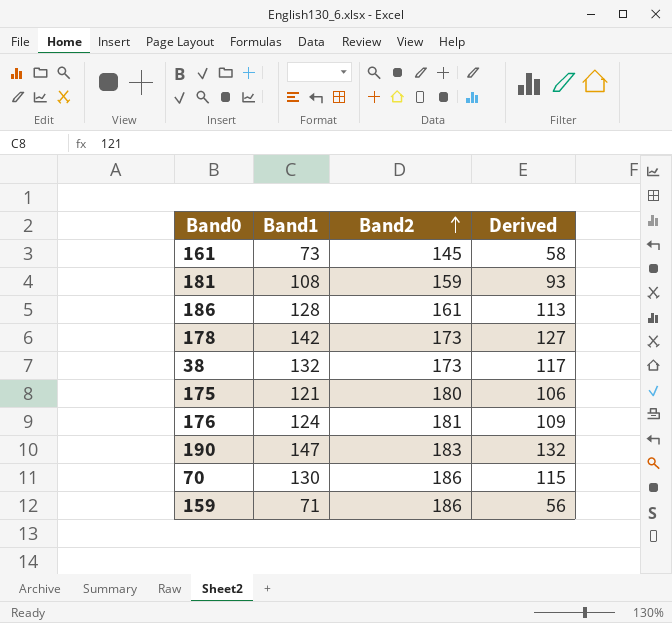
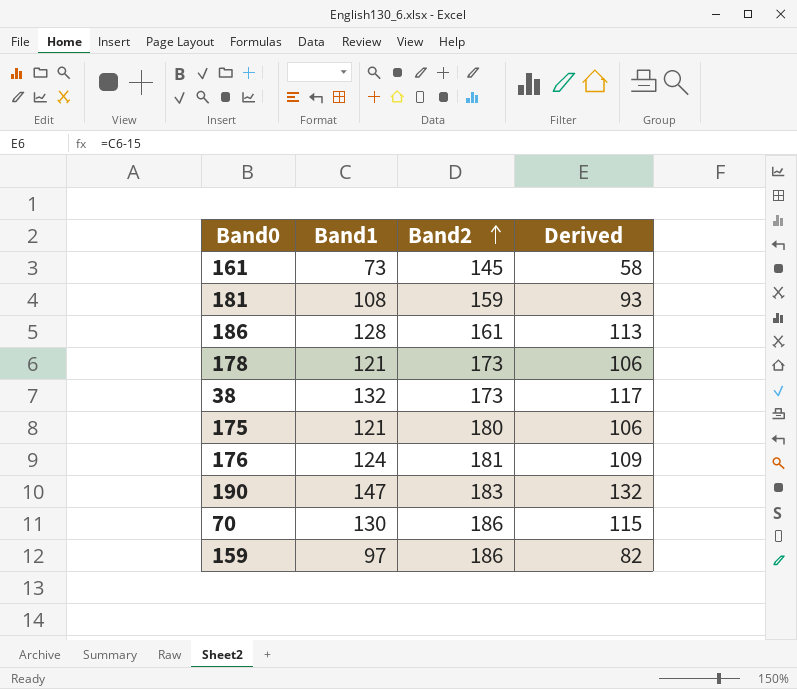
178 | Band1: 142 -> 121
178 | Derived: 127 -> 106
159 | Band1: 71 -> 97
159 | Derived: 56 -> 82

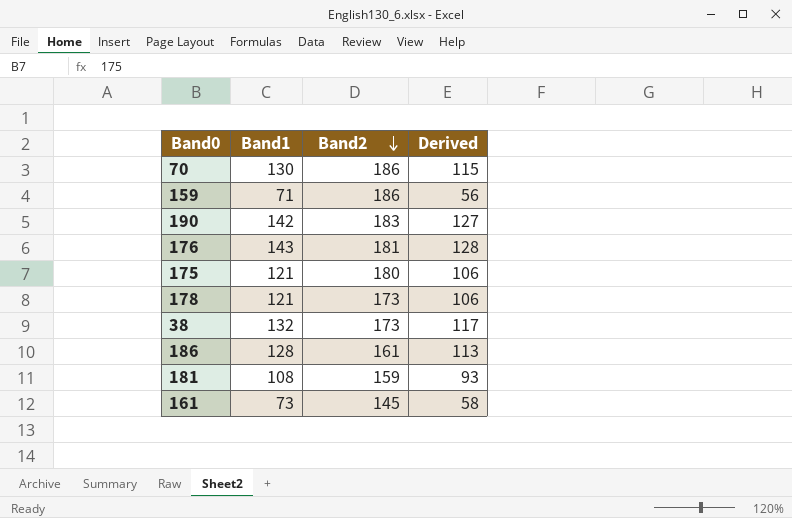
row order: Band2 ascending -> Band2 descending
159 | Band1: 97 -> 71
159 | Derived: 82 -> 56
190 | Band1: 147 -> 142
190 | Derived: 132 -> 127
176 | Band1: 124 -> 143
176 | Derived: 109 -> 128

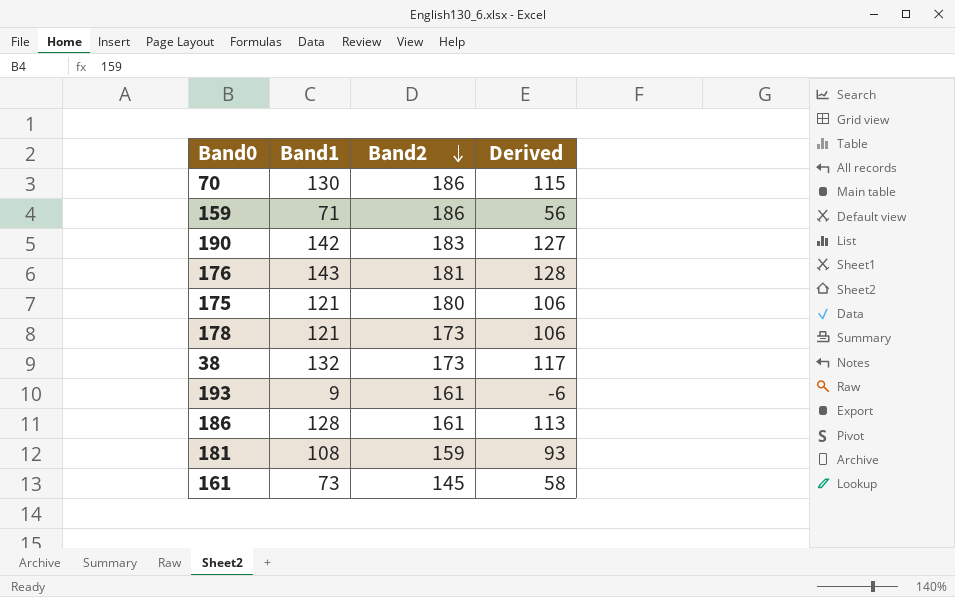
row 193: none -> 9 | 161 | -6

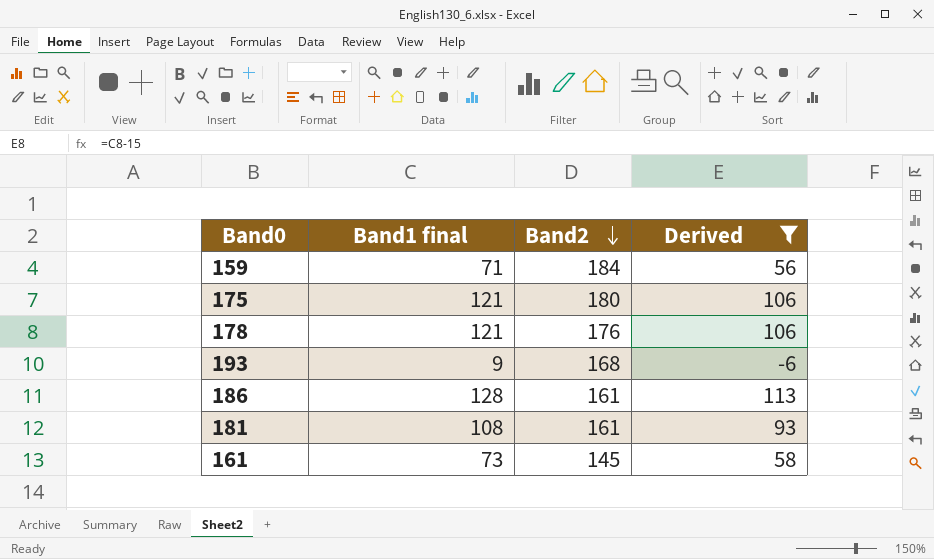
filter: none -> Derived <= 113
column name: Band1 -> Band1 final
159 | Band2: 186 -> 184
178 | Band2: 173 -> 176
193 | Band2: 161 -> 168
181 | Band2: 159 -> 161

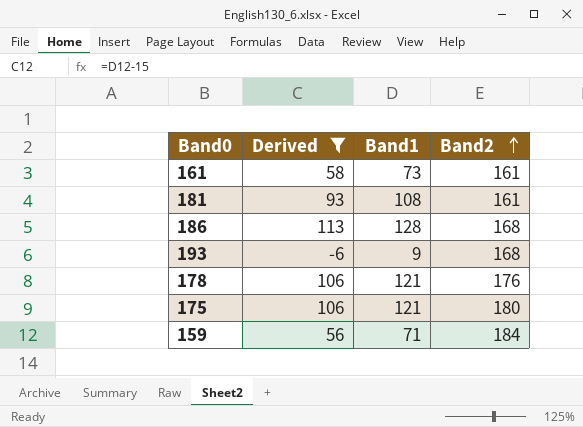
row order: Band2 descending -> Band2 ascending
column Derived | position: 4 -> 2
column name: Band1 final -> Band1
161 | Band2: 145 -> 161
186 | Band2: 161 -> 168

